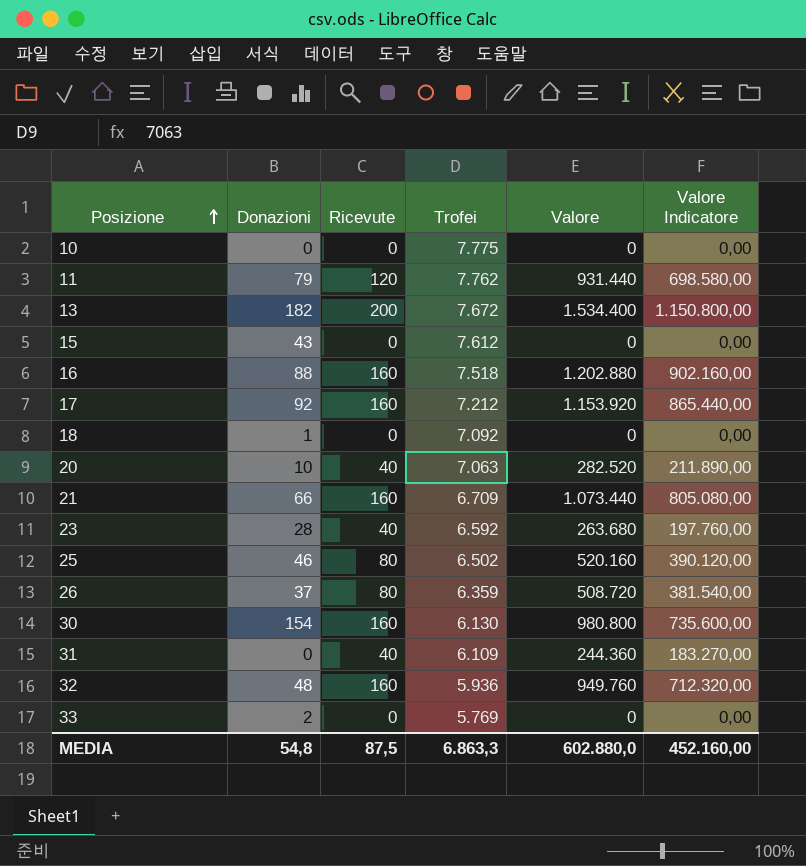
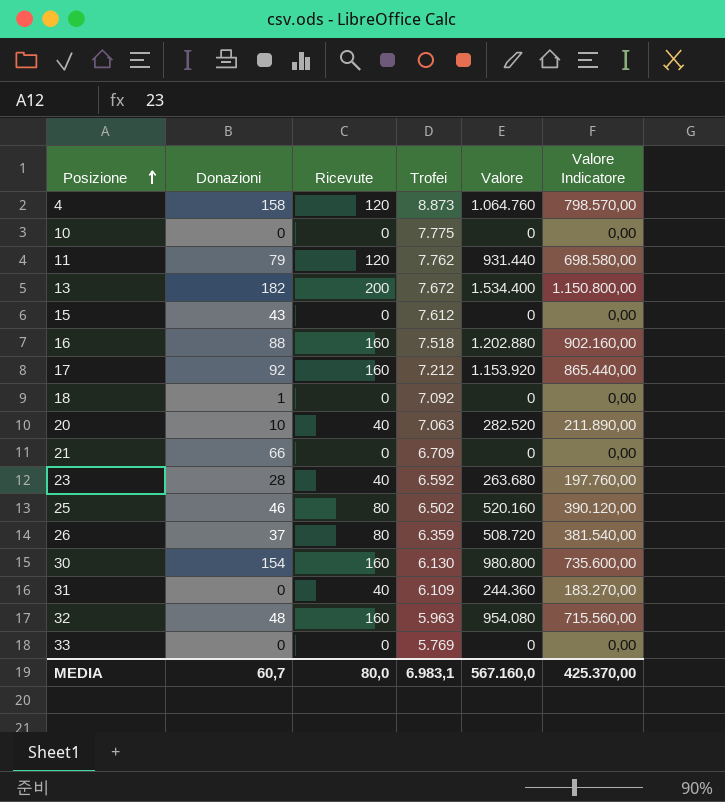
row 4: none -> 158 | 120 | 8.873 | 1.064.760 | 798.570,00
21 | Ricevute: 160 -> 0
21 | Valore: 1.073.440 -> 0
21 | Valore Indicatore: 805.080,00 -> 0,00
32 | Trofei: 5.936 -> 5.963
32 | Valore: 949.760 -> 954.080
32 | Valore Indicatore: 712.320,00 -> 715.560,00
33 | Donazioni: 2 -> 0
MEDIA | Donazioni: 54,8 -> 60,7
MEDIA | Ricevute: 87,5 -> 80,0
MEDIA | Trofei: 6.863,3 -> 6.983,1
MEDIA | Valore: 602.880,0 -> 567.160,0
MEDIA | Valore Indicatore: 452.160,00 -> 425.370,00

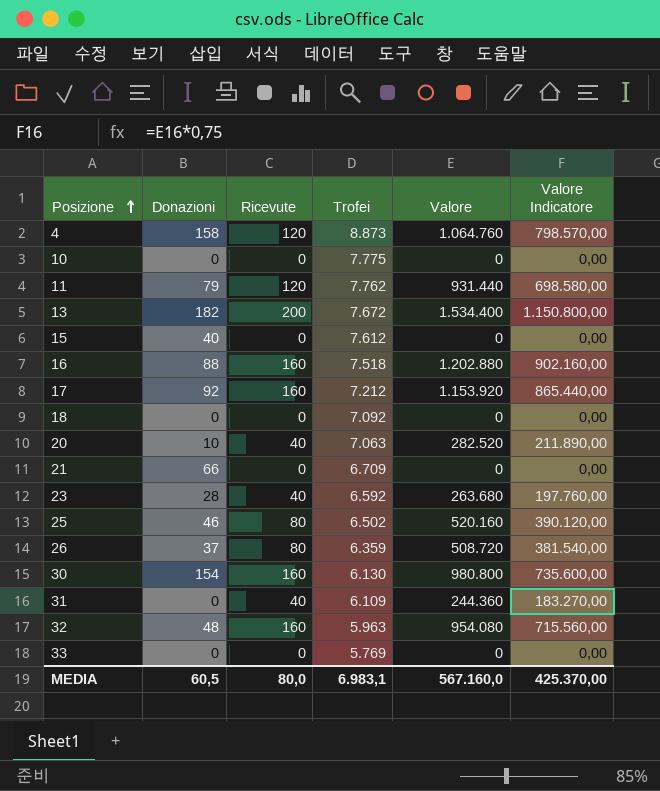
15 | Donazioni: 43 -> 40
18 | Donazioni: 1 -> 0
MEDIA | Donazioni: 60,7 -> 60,5

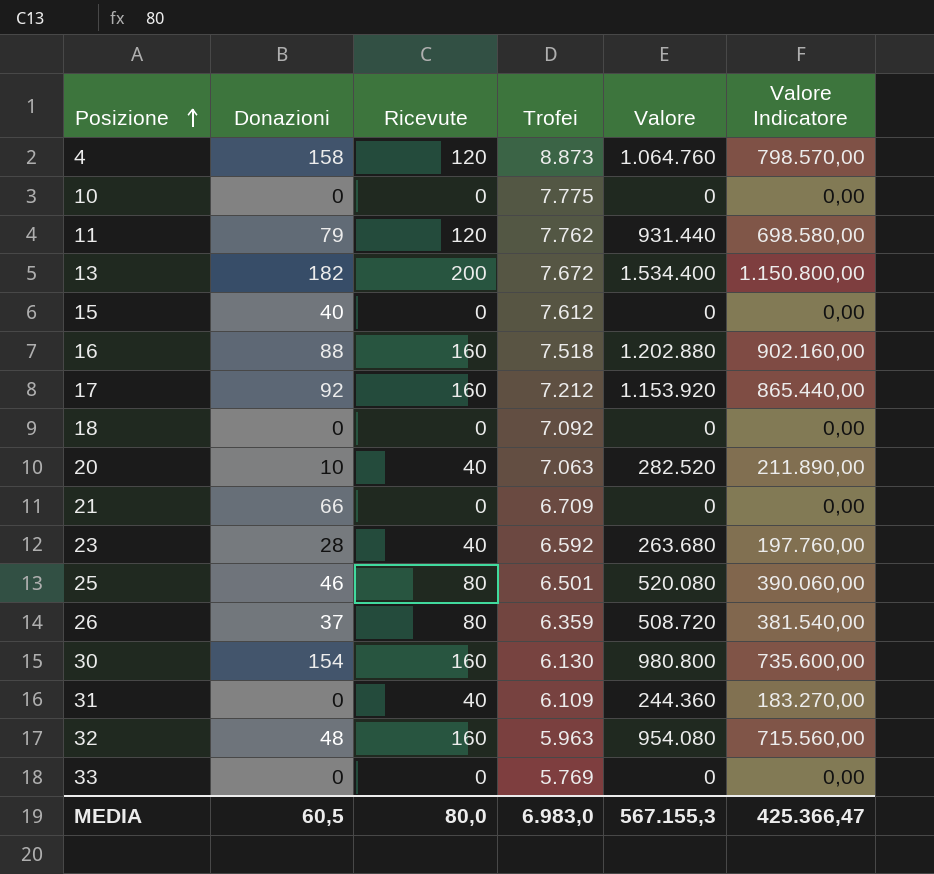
25 | Trofei: 6.502 -> 6.501
25 | Valore: 520.160 -> 520.080
25 | Valore Indicatore: 390.120,00 -> 390.060,00
MEDIA | Trofei: 6.983,1 -> 6.983,0
MEDIA | Valore: 567.160,0 -> 567.155,3
MEDIA | Valore Indicatore: 425.370,00 -> 425.366,47

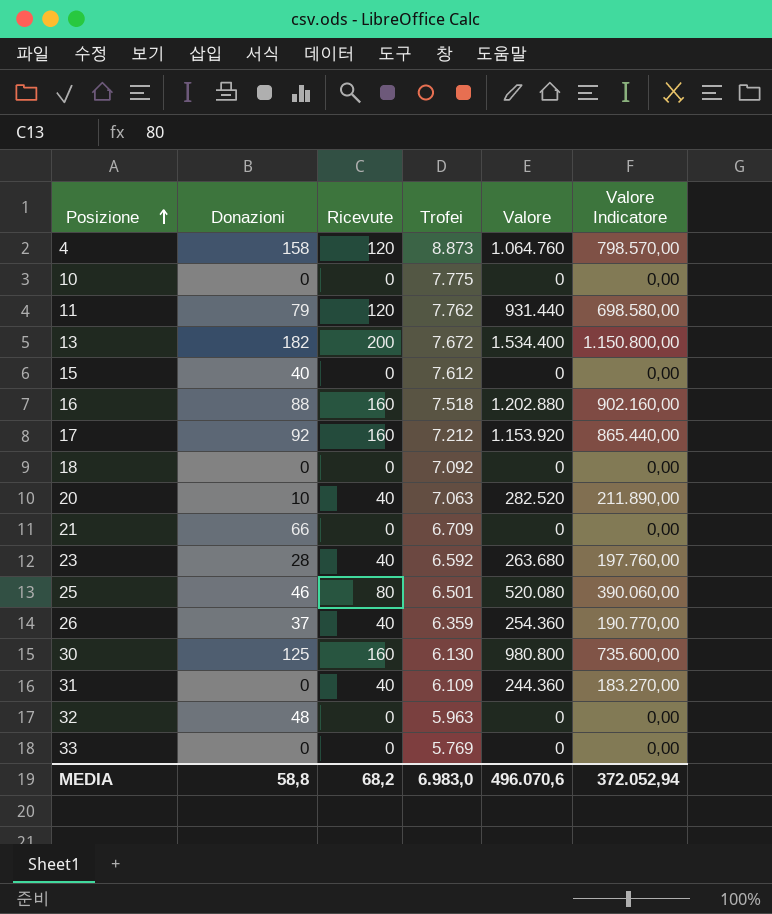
26 | Ricevute: 80 -> 40
26 | Valore: 508.720 -> 254.360
26 | Valore Indicatore: 381.540,00 -> 190.770,00
30 | Donazioni: 154 -> 125
32 | Ricevute: 160 -> 0
32 | Valore: 954.080 -> 0
32 | Valore Indicatore: 715.560,00 -> 0,00
MEDIA | Donazioni: 60,5 -> 58,8
MEDIA | Ricevute: 80,0 -> 68,2
MEDIA | Valore: 567.155,3 -> 496.070,6
MEDIA | Valore Indicatore: 425.366,47 -> 372.052,94

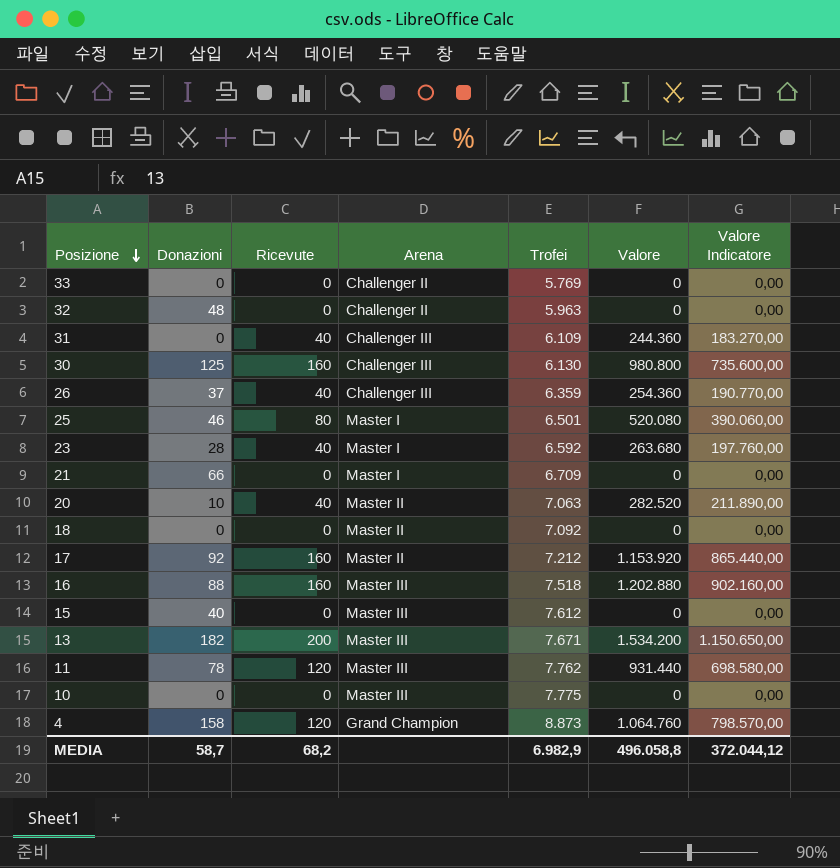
row order: Posizione ascending -> Posizione descending
column Arena | position: none -> 4
13 | Trofei: 7.672 -> 7.671
13 | Valore: 1.534.400 -> 1.534.200
13 | Valore Indicatore: 1.150.800,00 -> 1.150.650,00
11 | Donazioni: 79 -> 78
MEDIA | Donazioni: 58,8 -> 58,7
MEDIA | Trofei: 6.983,0 -> 6.982,9
MEDIA | Valore: 496.070,6 -> 496.058,8
MEDIA | Valore Indicatore: 372.052,94 -> 372.044,12

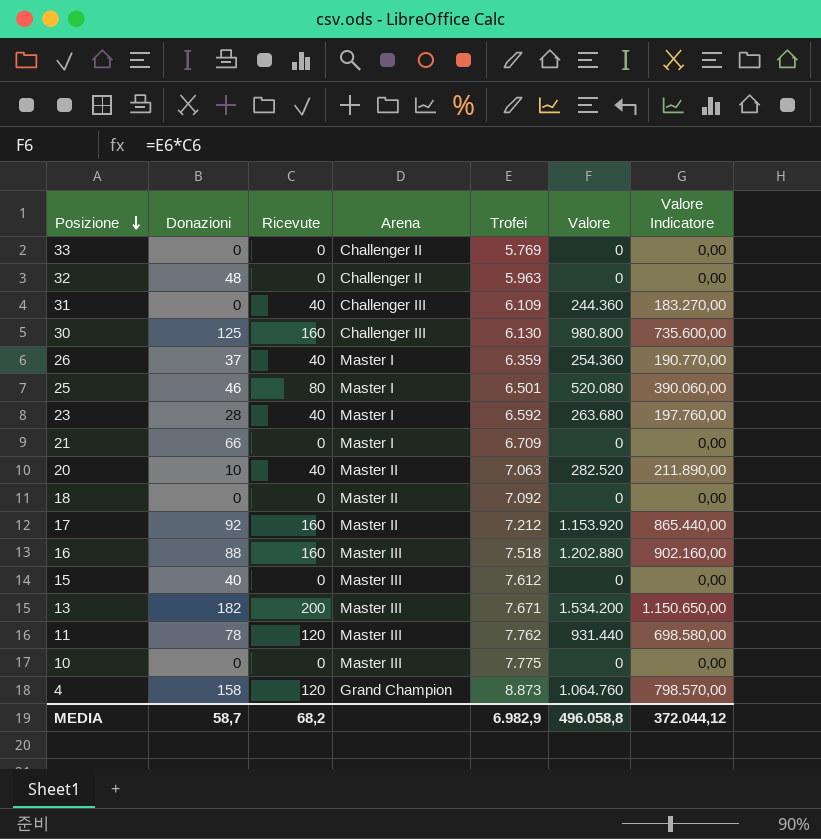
26 | Arena: Challenger III -> Master I

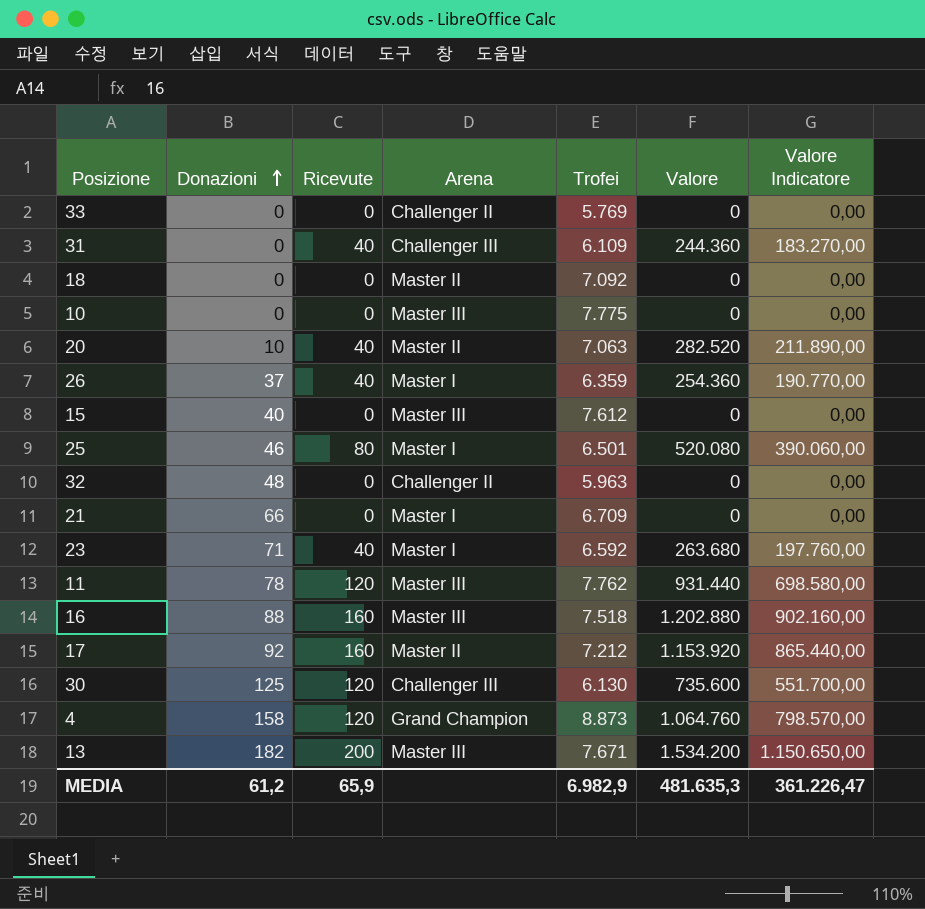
row order: Posizione descending -> Donazioni ascending
23 | Donazioni: 28 -> 71
30 | Ricevute: 160 -> 120
30 | Valore: 980.800 -> 735.600
30 | Valore Indicatore: 735.600,00 -> 551.700,00
MEDIA | Donazioni: 58,7 -> 61,2
MEDIA | Ricevute: 68,2 -> 65,9
MEDIA | Valore: 496.058,8 -> 481.635,3
MEDIA | Valore Indicatore: 372.044,12 -> 361.226,47

